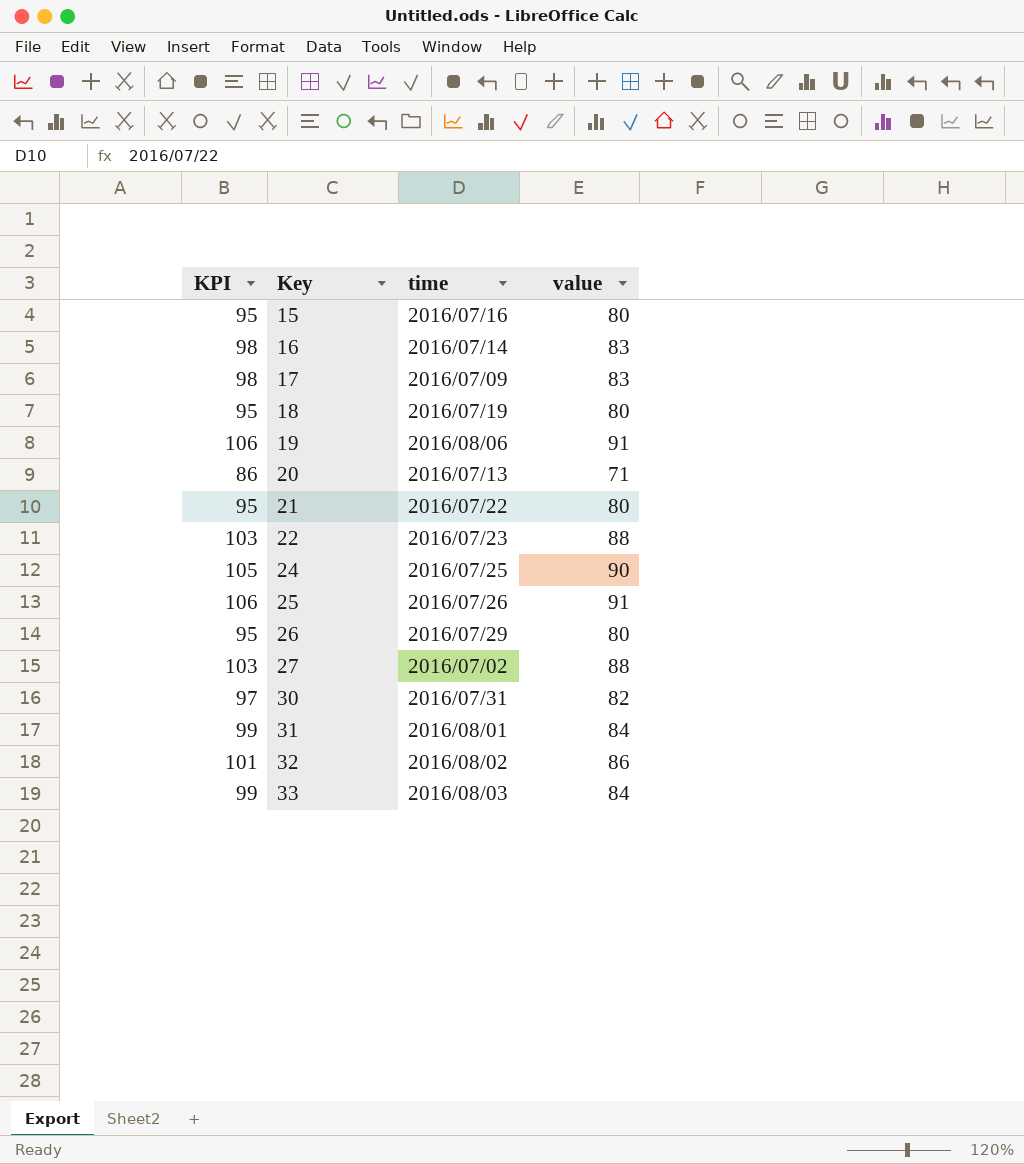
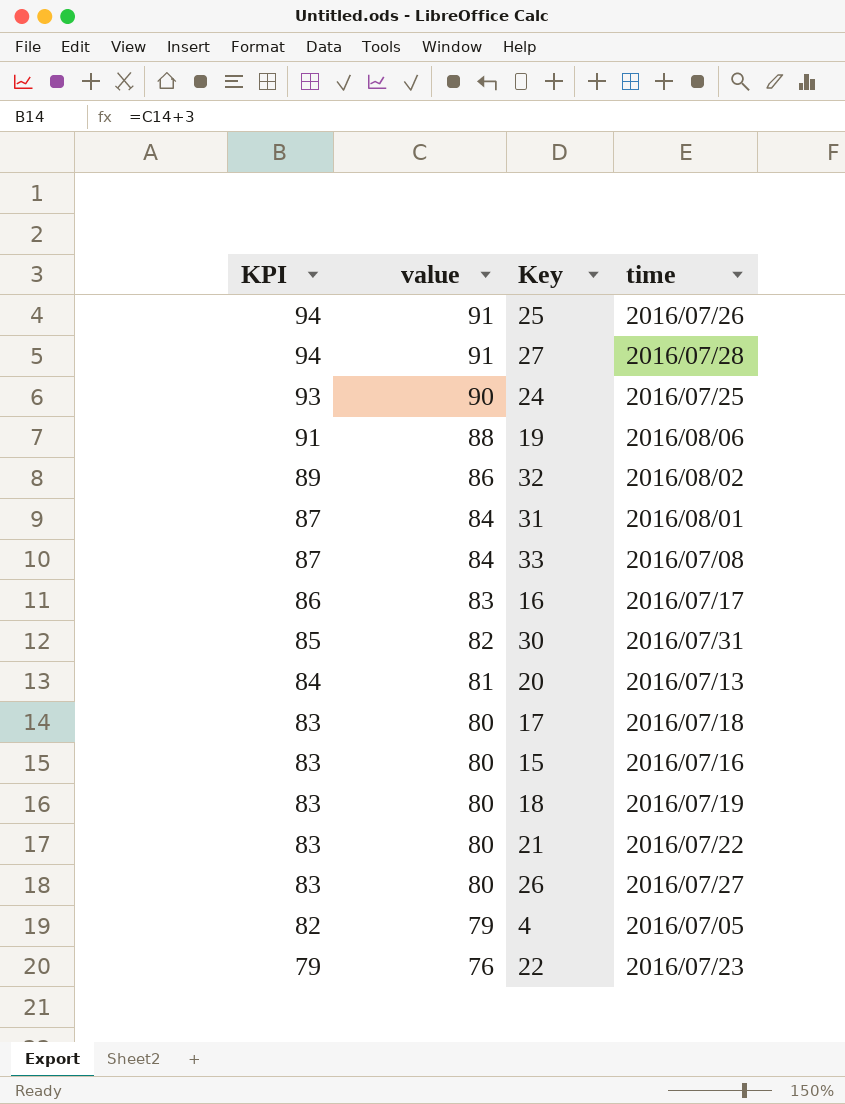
row order: Key ascending -> KPI descending
column KPI | formula: [value] + 15 -> [value] + 3
column value | position: 4 -> 2
27 | value: 88 -> 91
27 | time: 2016/07/02 -> 2016/07/28
19 | value: 91 -> 88
33 | time: 2016/08/03 -> 2016/07/08
16 | time: 2016/07/14 -> 2016/07/17
20 | value: 71 -> 81
17 | value: 83 -> 80
17 | time: 2016/07/09 -> 2016/07/18
26 | time: 2016/07/29 -> 2016/07/27
row 4: none -> 82 | 79 | 2016/07/05
22 | value: 88 -> 76

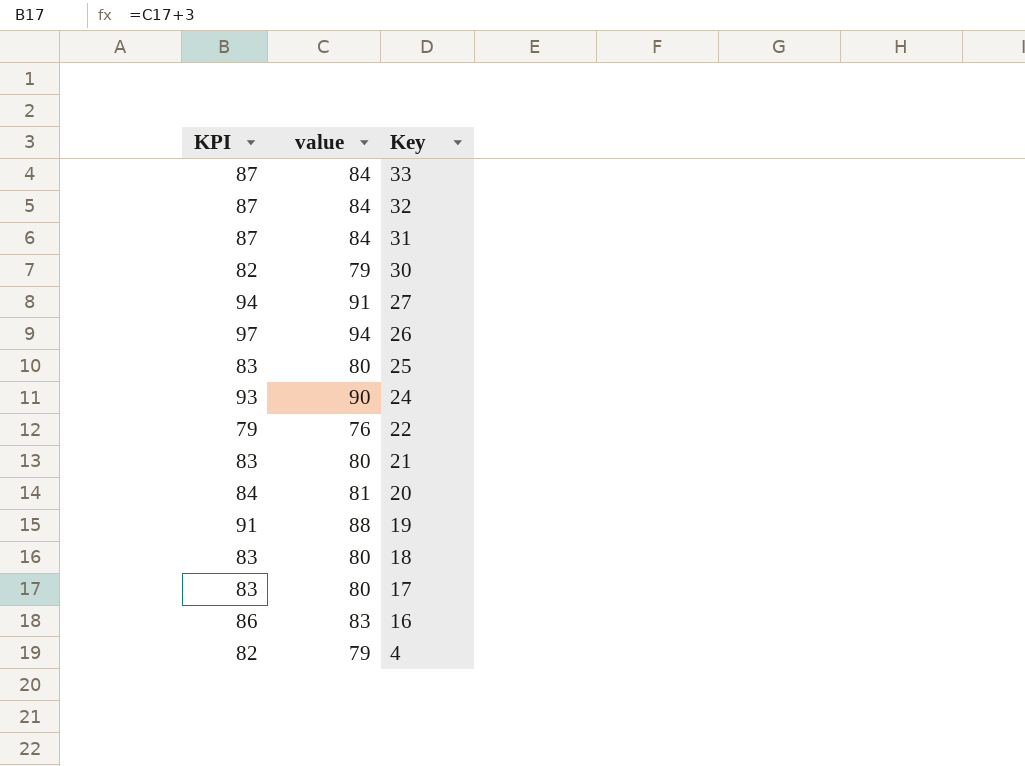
row order: KPI descending -> Key descending
column time | position: 4 -> none
row 15: 83 | 80 | 2016/07/16 -> none
32 | KPI: 89 -> 87
32 | value: 86 -> 84
30 | KPI: 85 -> 82
30 | value: 82 -> 79
26 | KPI: 83 -> 97
26 | value: 80 -> 94
25 | KPI: 94 -> 83
25 | value: 91 -> 80

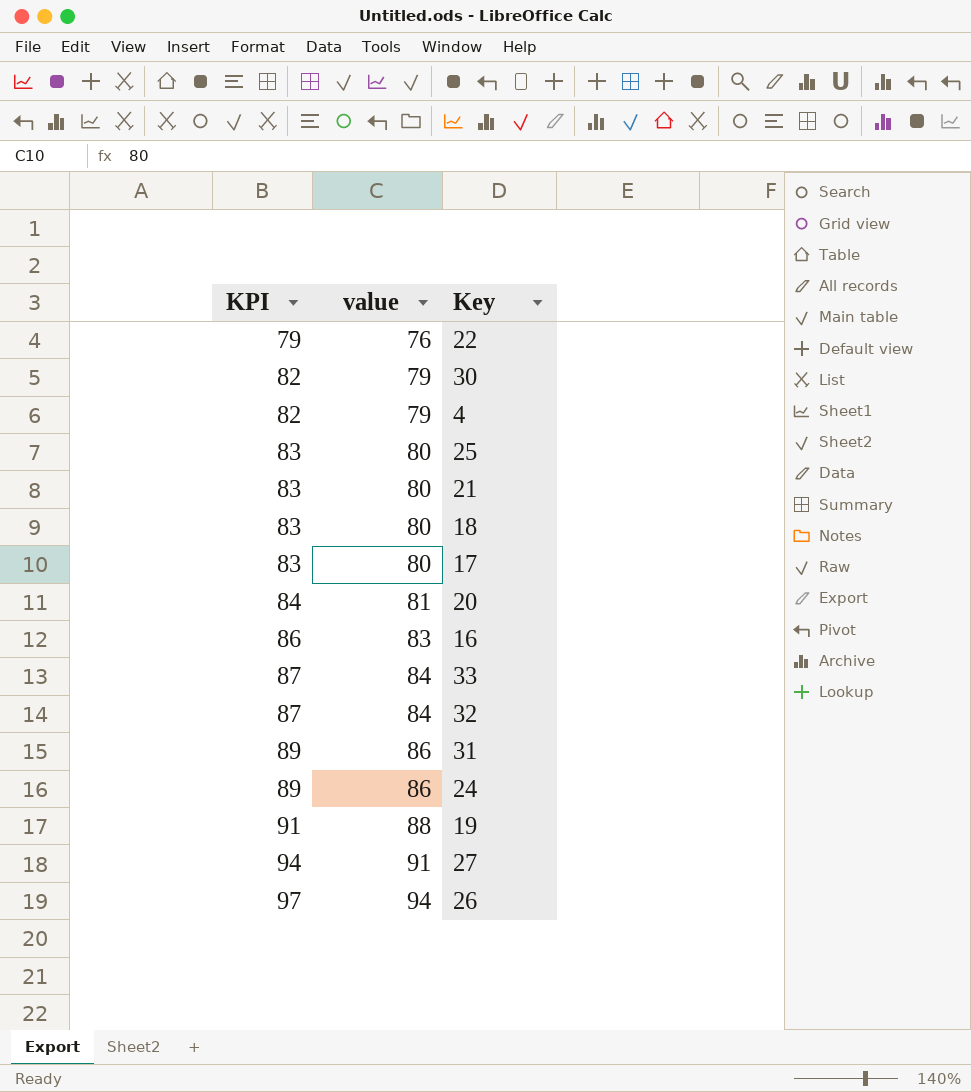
row order: Key descending -> KPI ascending
31 | KPI: 87 -> 89
31 | value: 84 -> 86
24 | KPI: 93 -> 89
24 | value: 90 -> 86

